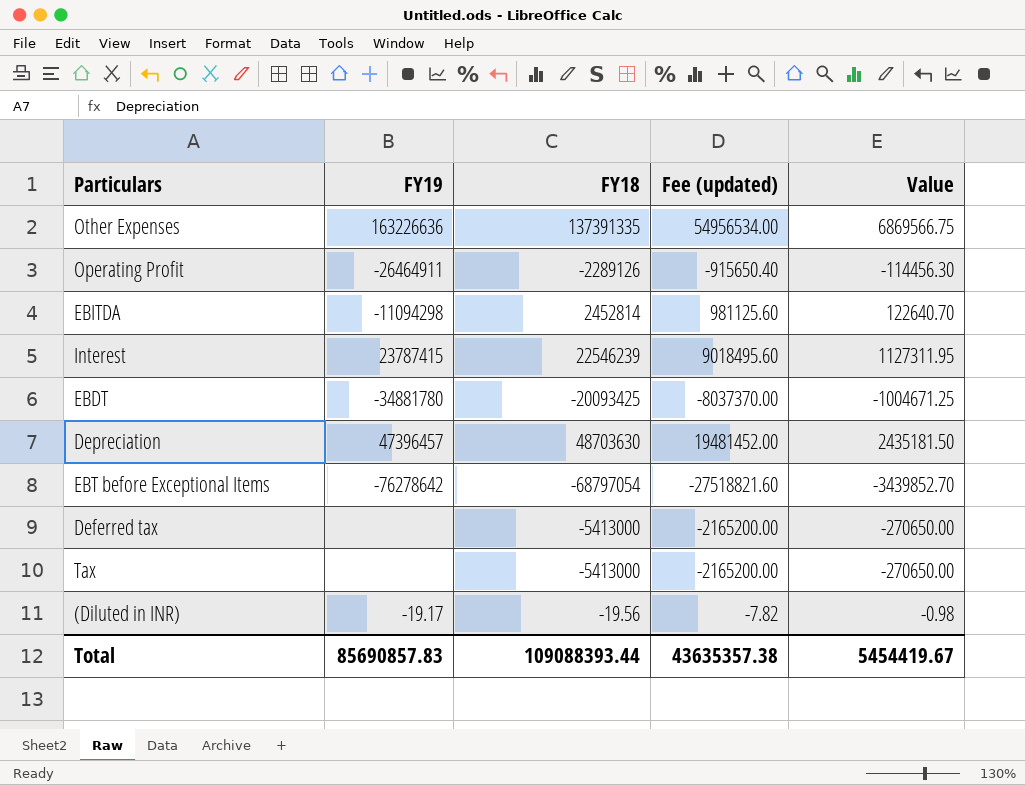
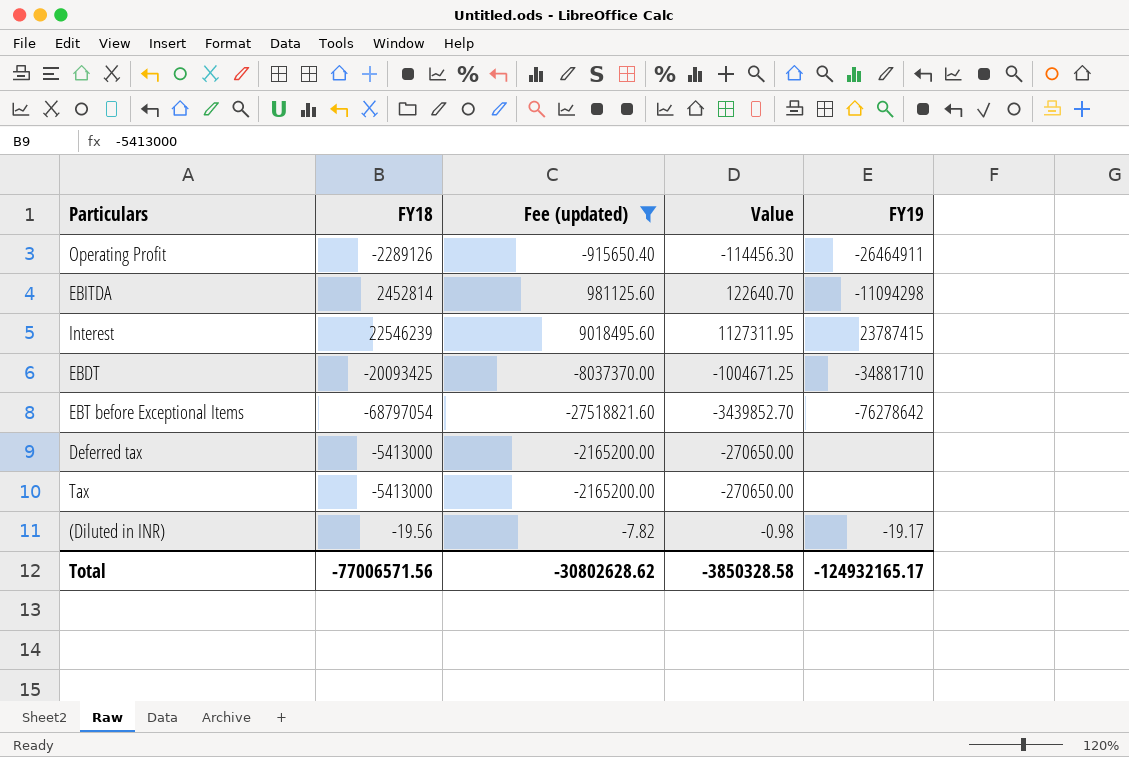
filter: none -> Fee (updated) <= 9018495.60
column FY19 | position: 2 -> 5
EBDT | FY19: -34881780 -> -34881710
Total | FY18: 109088393.44 -> -77006571.56
Total | Fee (updated): 43635357.38 -> -30802628.62
Total | Value: 5454419.67 -> -3850328.58
Total | FY19: 85690857.83 -> -124932165.17

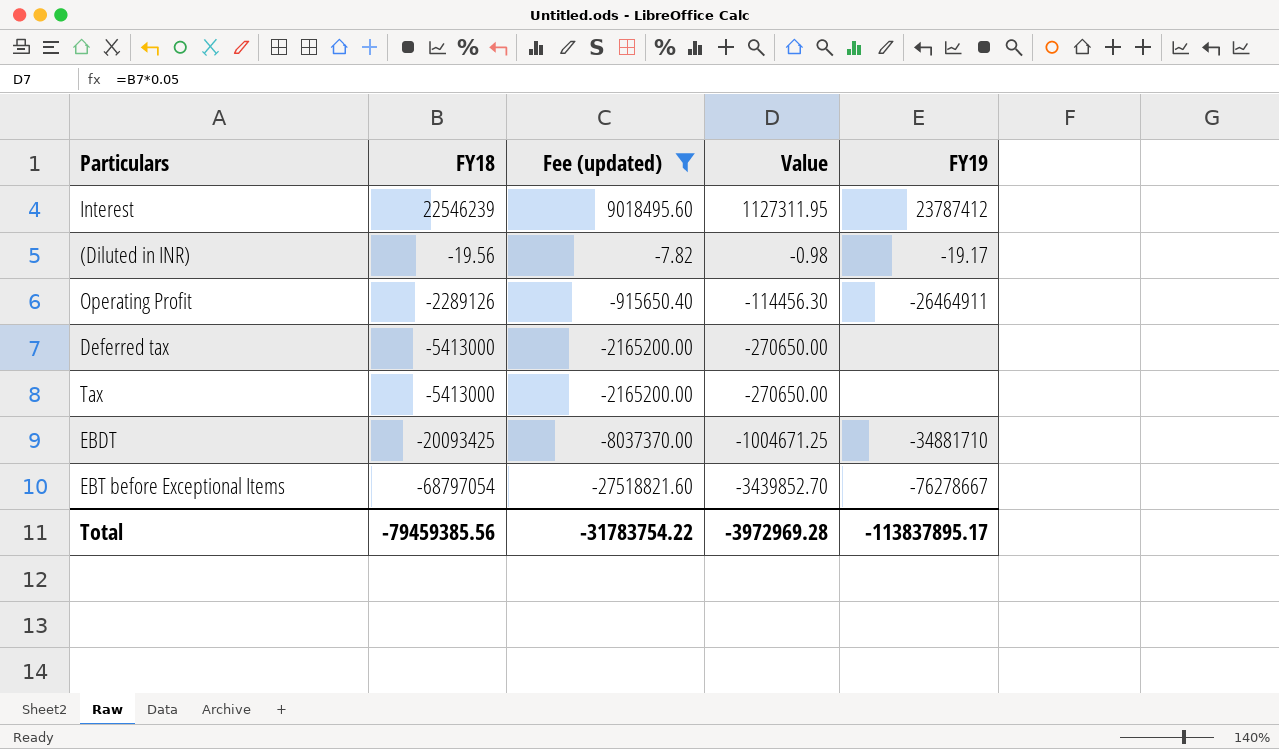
row order: none -> FY18 descending
row EBITDA: 2452814 | 981125.60 | 122640.70 | -11094298 -> none
Interest | FY19: 23787415 -> 23787412
EBT before Exceptional Items | FY19: -76278642 -> -76278667
Total | FY18: -77006571.56 -> -79459385.56
Total | Fee (updated): -30802628.62 -> -31783754.22
Total | Value: -3850328.58 -> -3972969.28
Total | FY19: -124932165.17 -> -113837895.17

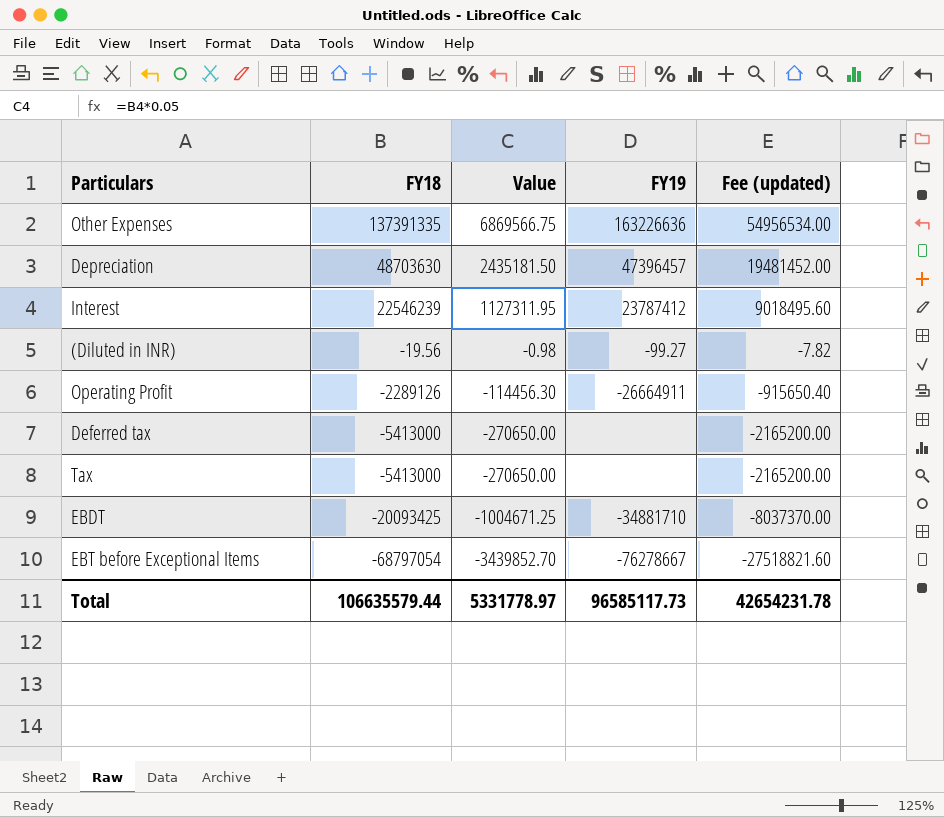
filter: Fee (updated) <= 9018495.60 -> none
column Fee (updated) | position: 3 -> 5
(Diluted in INR) | FY19: -19.17 -> -99.27
Operating Profit | FY19: -26464911 -> -26664911
Total | FY18: -79459385.56 -> 106635579.44
Total | Value: -3972969.28 -> 5331778.97
Total | FY19: -113837895.17 -> 96585117.73
Total | Fee (updated): -31783754.22 -> 42654231.78

